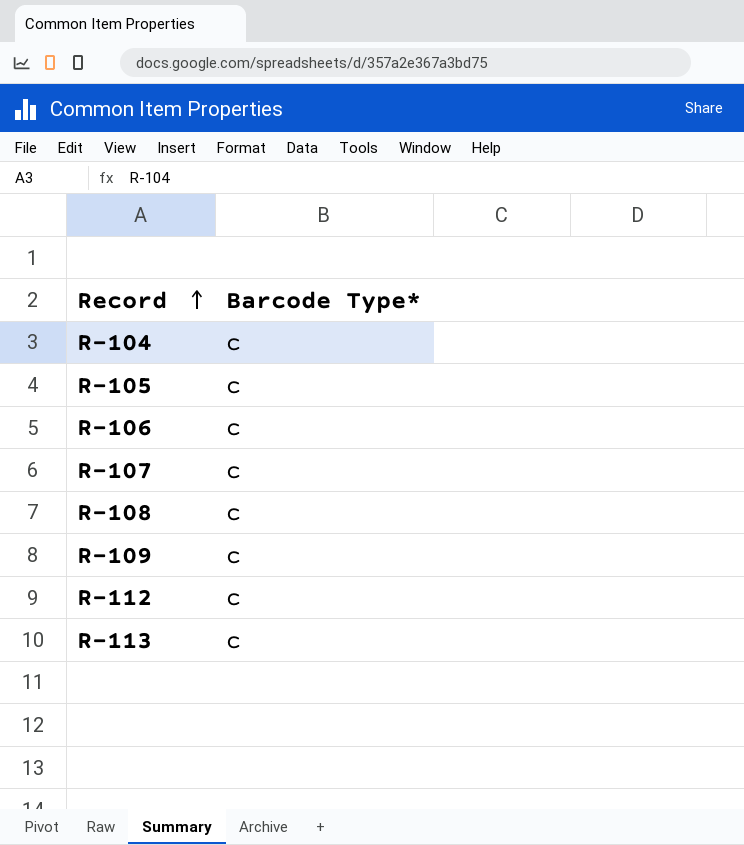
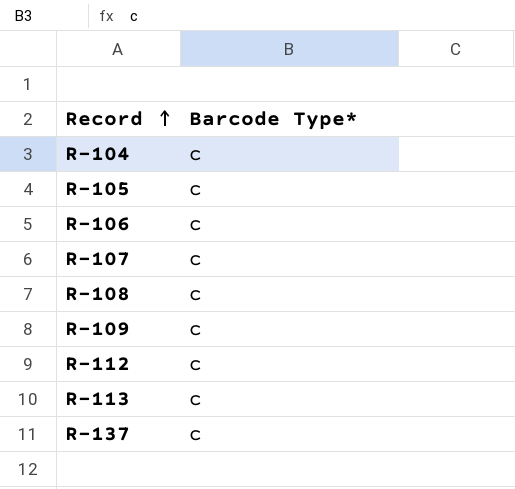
row R-137: none -> c

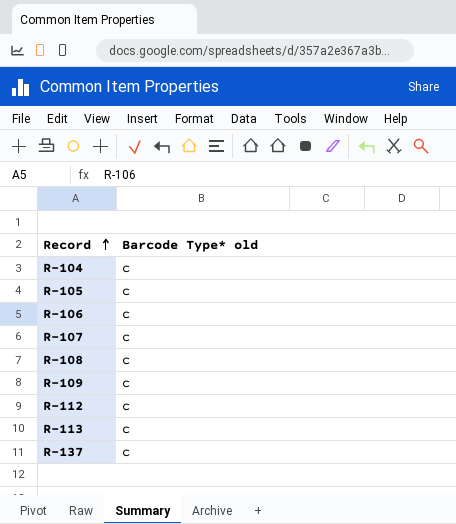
column name: Barcode Type* -> Barcode Type* old

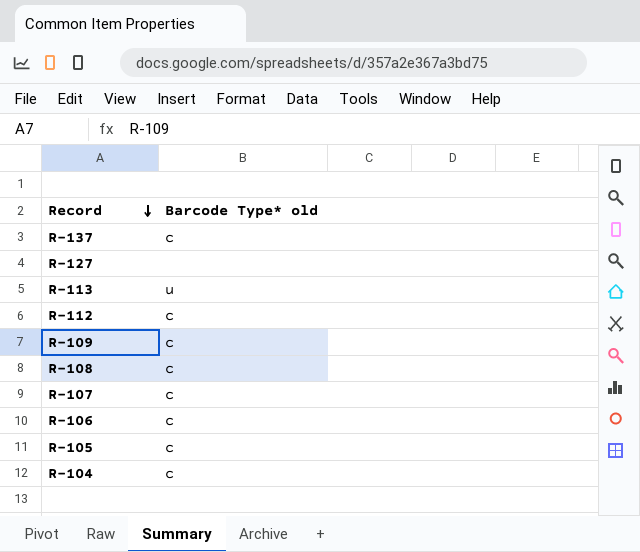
row order: Record ascending -> Record descending
row R-127: none -> none
R-113 | Barcode Type* old: c -> u

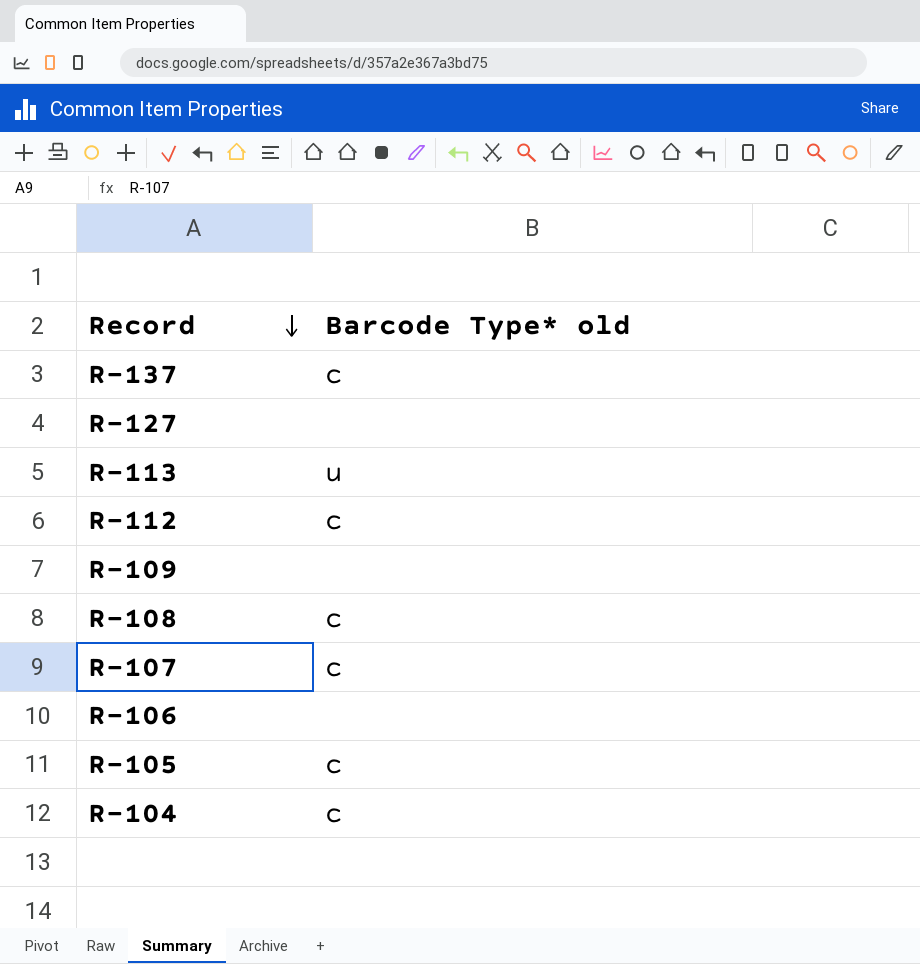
R-109 | Barcode Type* old: c -> none
R-106 | Barcode Type* old: c -> none

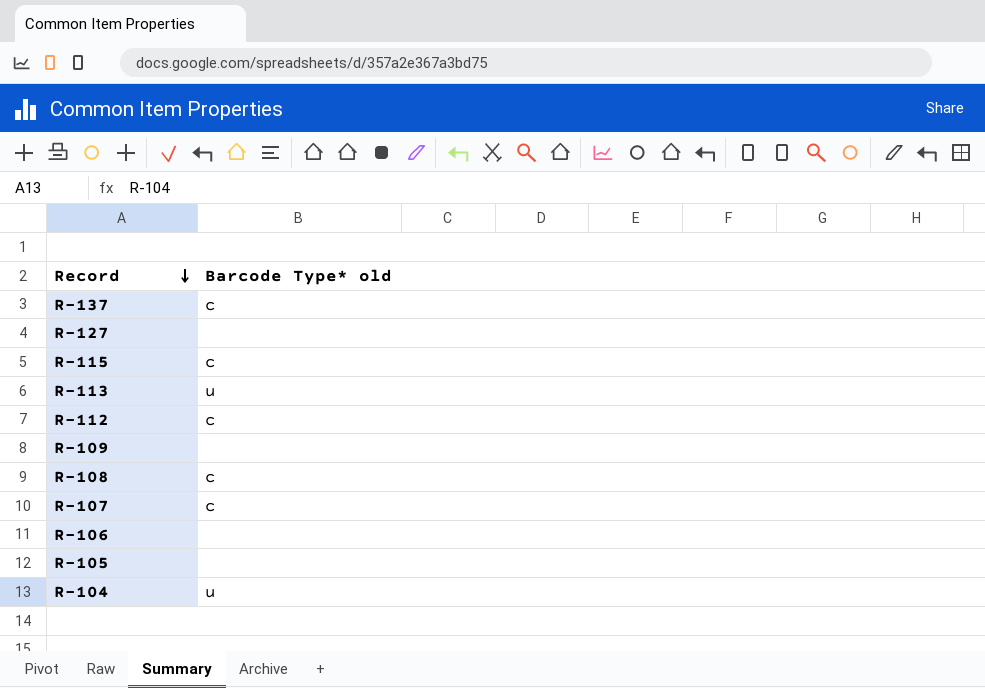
row R-115: none -> c
R-105 | Barcode Type* old: c -> none
R-104 | Barcode Type* old: c -> u

